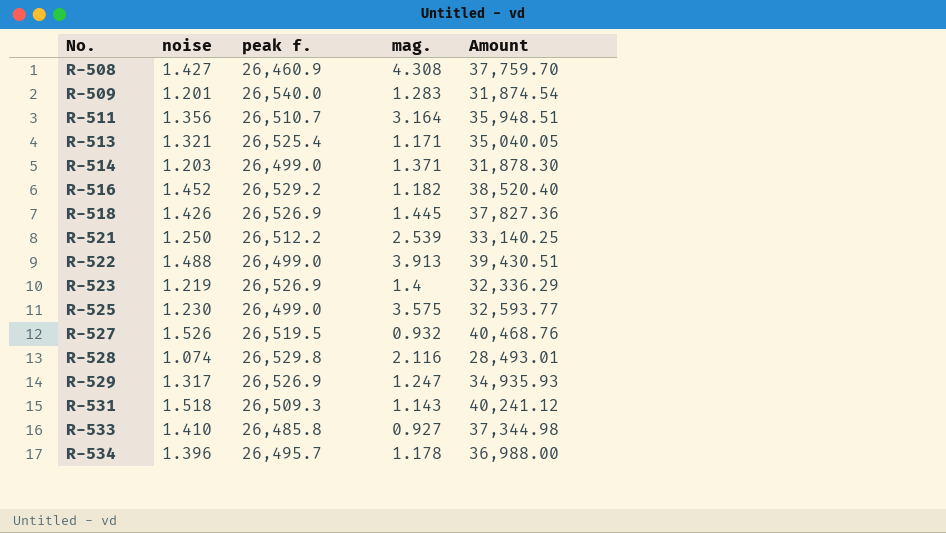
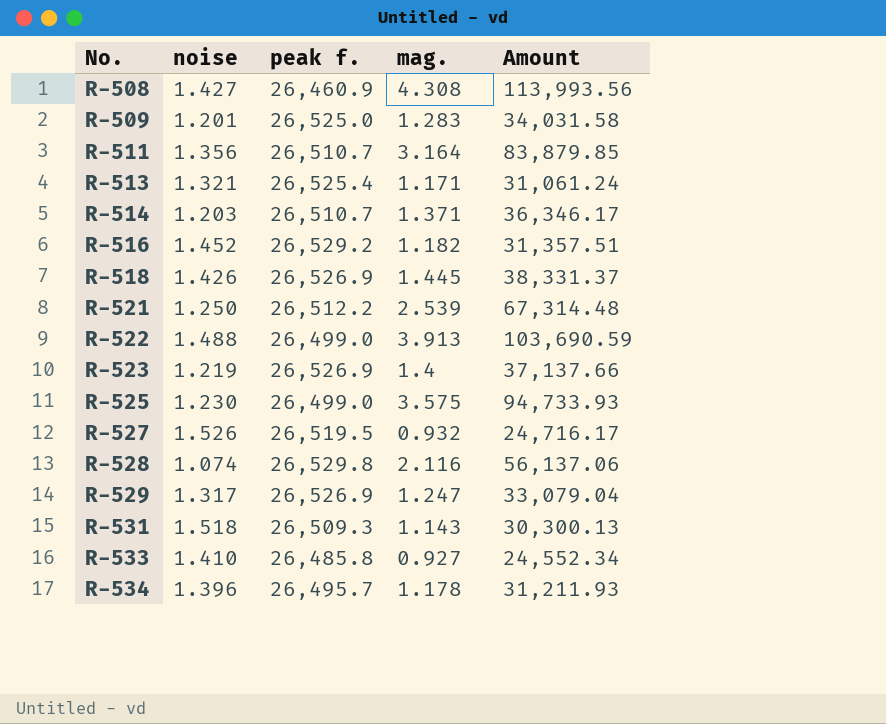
column Amount | formula: [noise] * [peak f.] -> [peak f.] * [mag.]
R-509 | peak f.: 26,540.0 -> 26,525.0
R-514 | peak f.: 26,499.0 -> 26,510.7

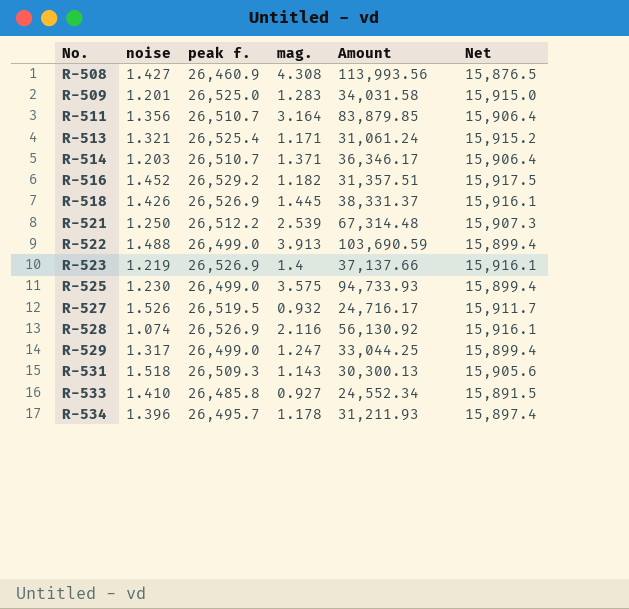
column Net | formula: none -> [peak f.] * 0.6
R-528 | peak f.: 26,529.8 -> 26,526.9
R-528 | Amount: 56,137.06 -> 56,130.92
R-529 | peak f.: 26,526.9 -> 26,499.0
R-529 | Amount: 33,079.04 -> 33,044.25

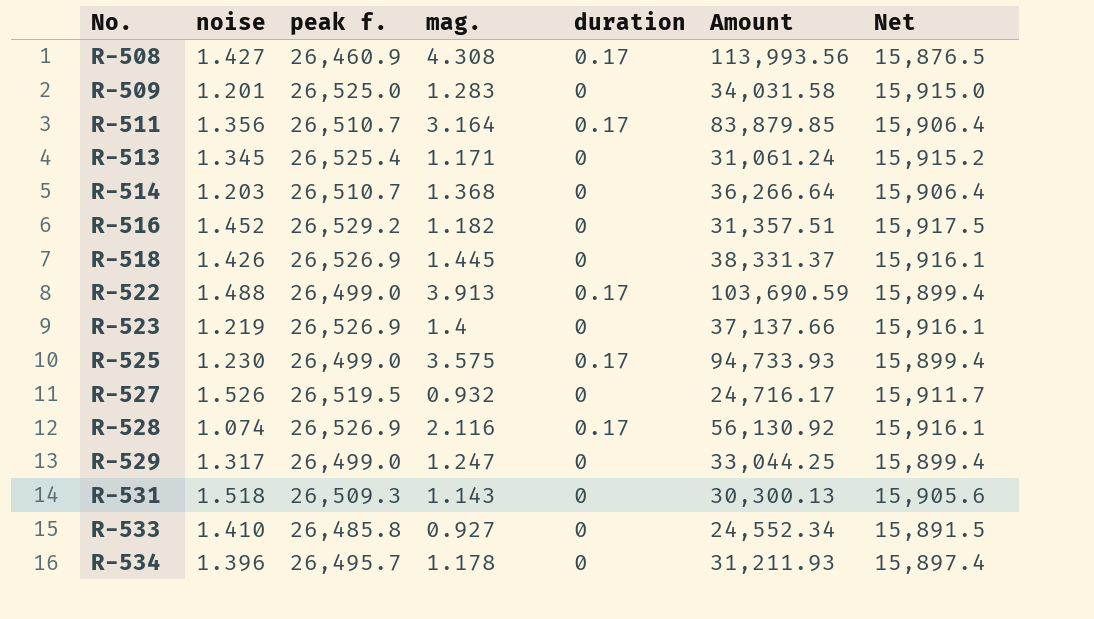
column duration | position: none -> 5
row R-521: 1.250 | 26,512.2 | 2.539 | 67,314.48 | 15,907.3 -> none
R-513 | noise: 1.321 -> 1.345
R-514 | mag.: 1.371 -> 1.368
R-514 | Amount: 36,346.17 -> 36,266.64

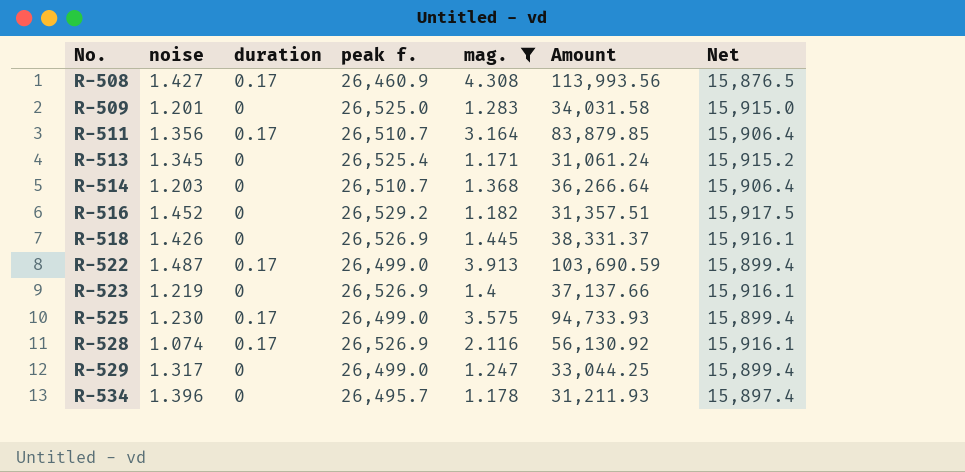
filter: none -> mag. >= 1.171
column duration | position: 5 -> 3
R-522 | noise: 1.488 -> 1.487

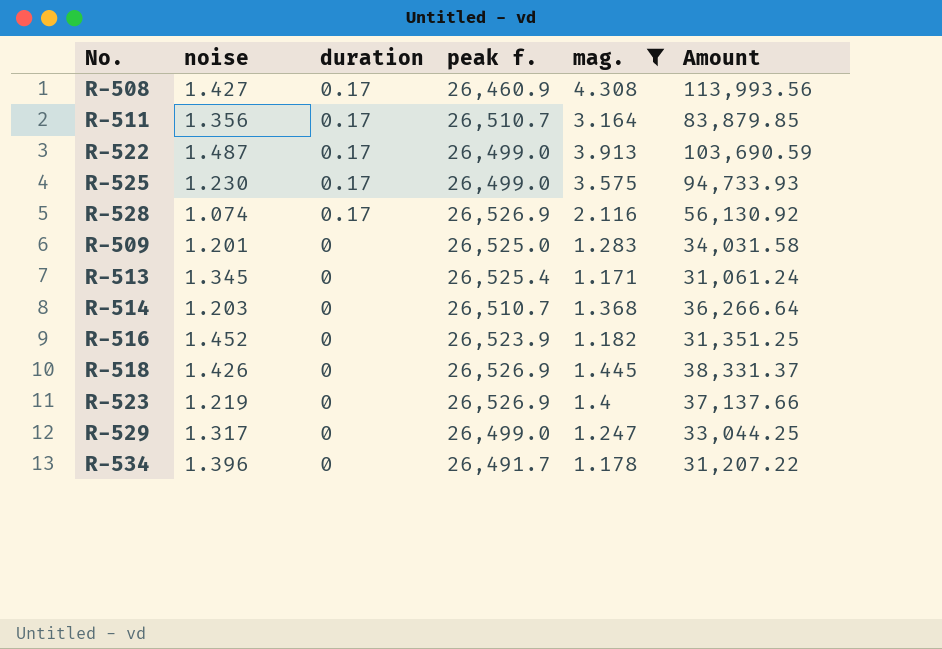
row order: No. ascending -> duration descending
column Net | formula: [peak f.] * 0.6 -> none
R-516 | peak f.: 26,529.2 -> 26,523.9
R-516 | Amount: 31,357.51 -> 31,351.25
R-534 | peak f.: 26,495.7 -> 26,491.7
R-534 | Amount: 31,211.93 -> 31,207.22

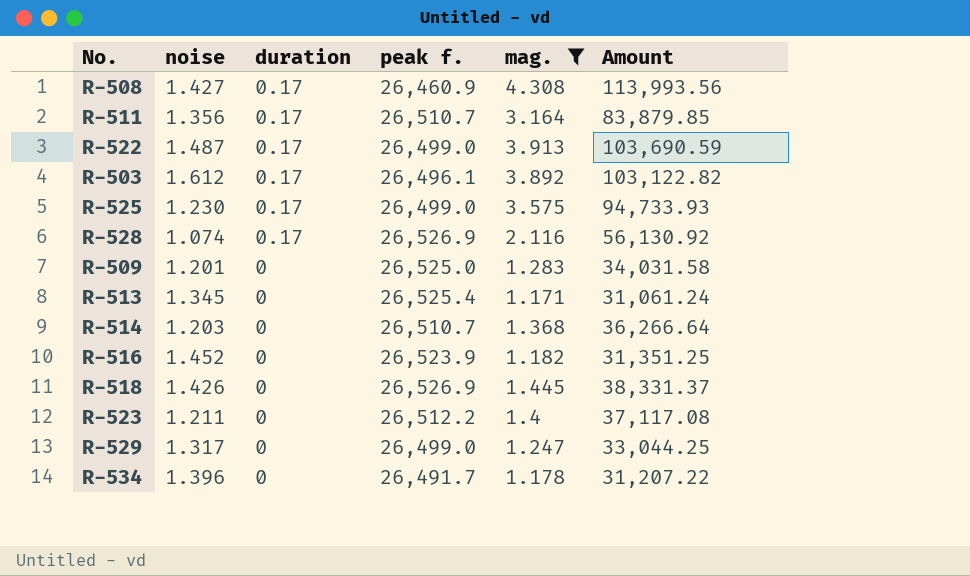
row R-503: none -> 1.612 | 0.17 | 26,496.1 | 3.892 | 103,122.82
R-523 | noise: 1.219 -> 1.211
R-523 | peak f.: 26,526.9 -> 26,512.2
R-523 | Amount: 37,137.66 -> 37,117.08

